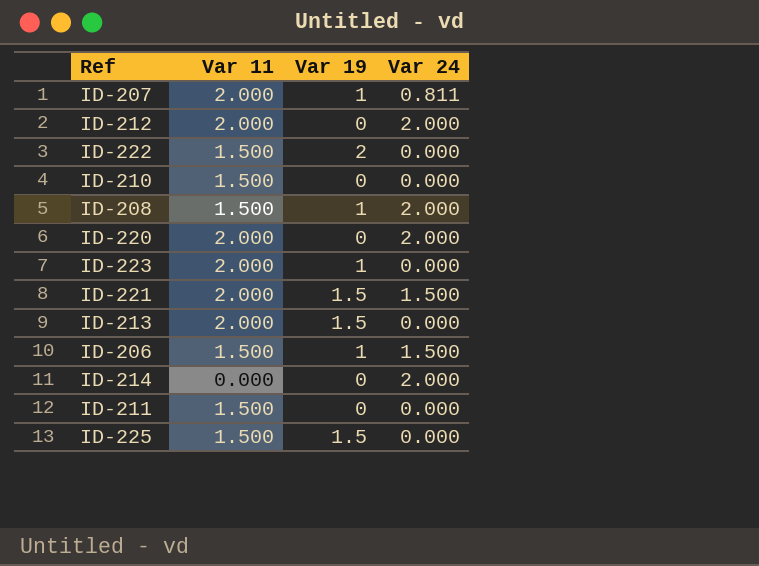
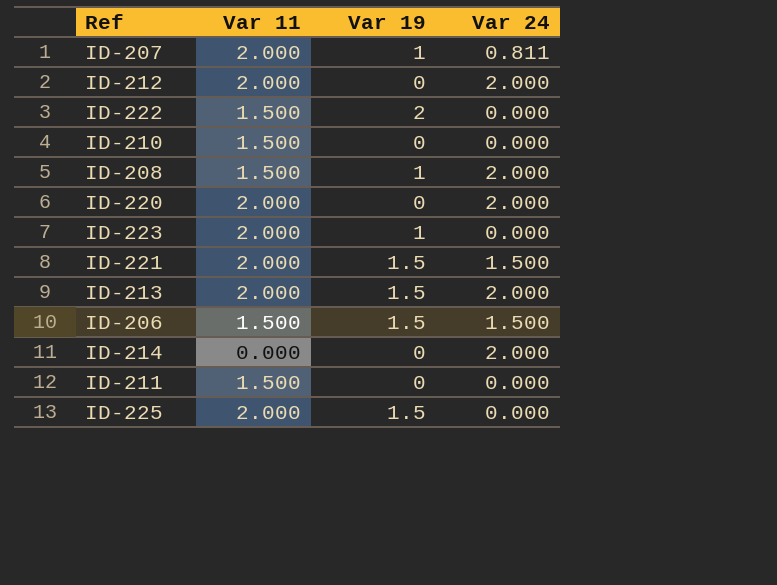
ID-213 | Var 24: 0.000 -> 2.000
ID-206 | Var 19: 1 -> 1.5
ID-225 | Var 11: 1.500 -> 2.000

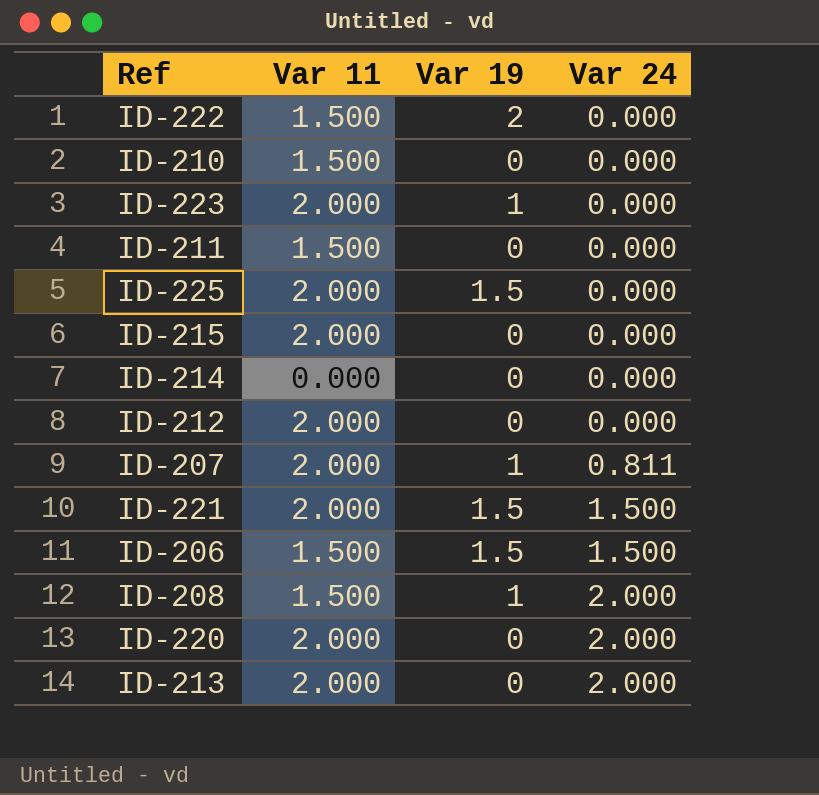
row order: none -> Var 24 ascending
row ID-215: none -> 2.000 | 0 | 0.000
ID-214 | Var 24: 2.000 -> 0.000
ID-212 | Var 24: 2.000 -> 0.000
ID-213 | Var 19: 1.5 -> 0

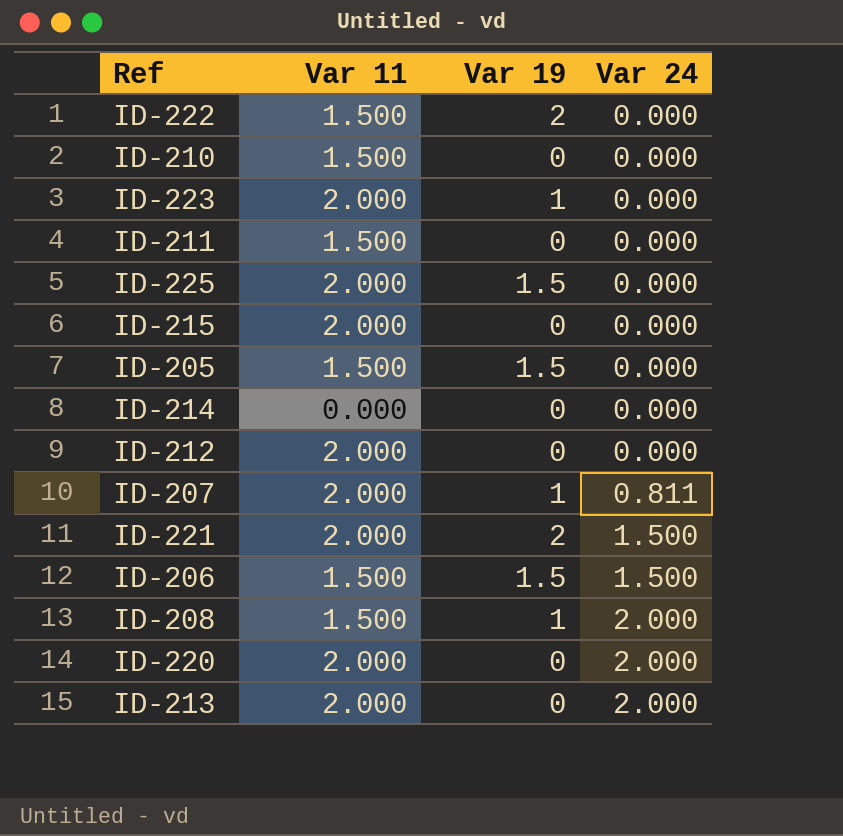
row ID-205: none -> 1.500 | 1.5 | 0.000
ID-221 | Var 19: 1.5 -> 2

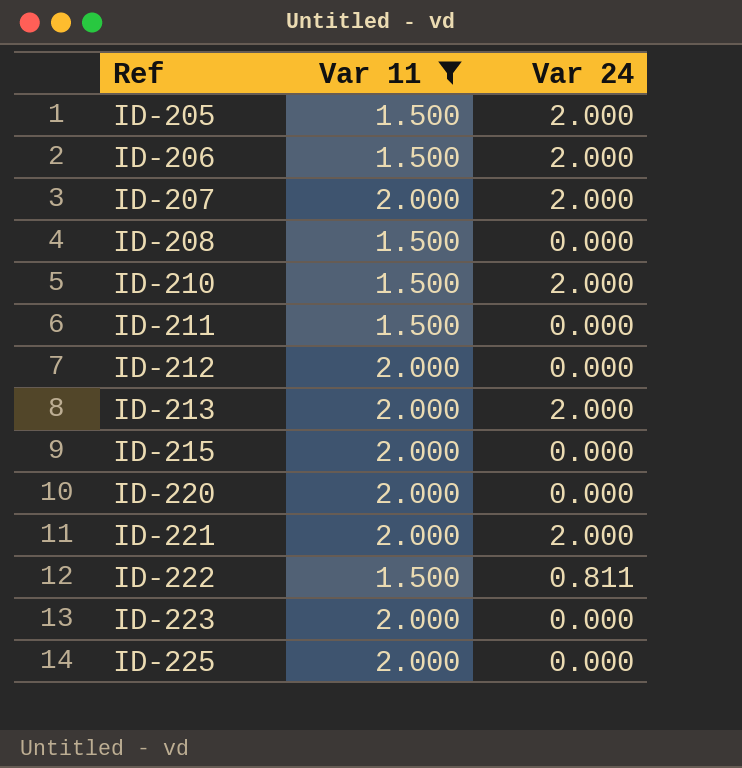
filter: none -> Var 11 != 0.000
row order: Var 24 ascending -> Ref ascending
column Var 19 | position: 3 -> none
ID-205 | Var 24: 0.000 -> 2.000
ID-206 | Var 24: 1.500 -> 2.000
ID-207 | Var 24: 0.811 -> 2.000
ID-208 | Var 24: 2.000 -> 0.000
ID-210 | Var 24: 0.000 -> 2.000
ID-220 | Var 24: 2.000 -> 0.000
ID-221 | Var 24: 1.500 -> 2.000
ID-222 | Var 24: 0.000 -> 0.811

